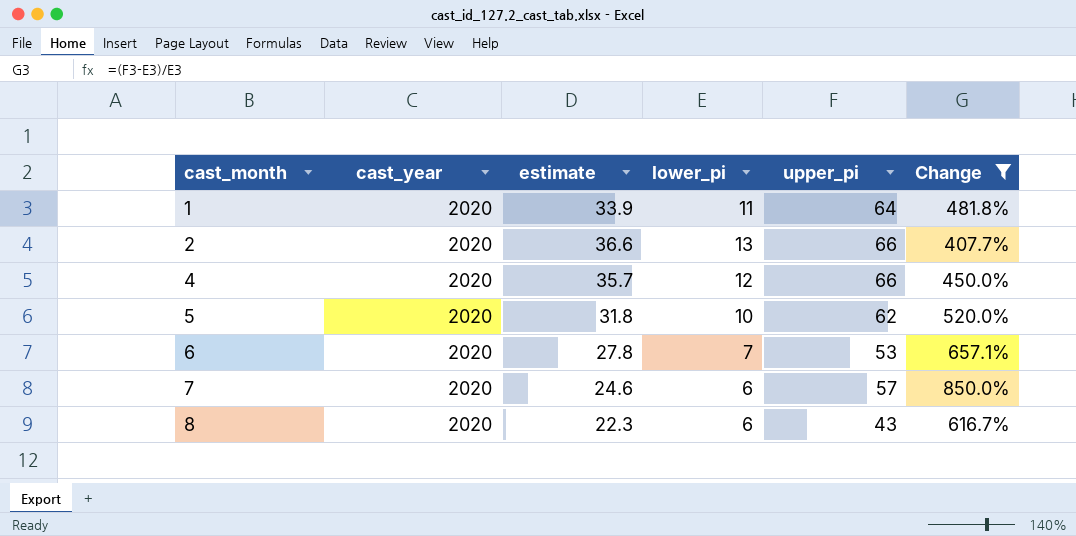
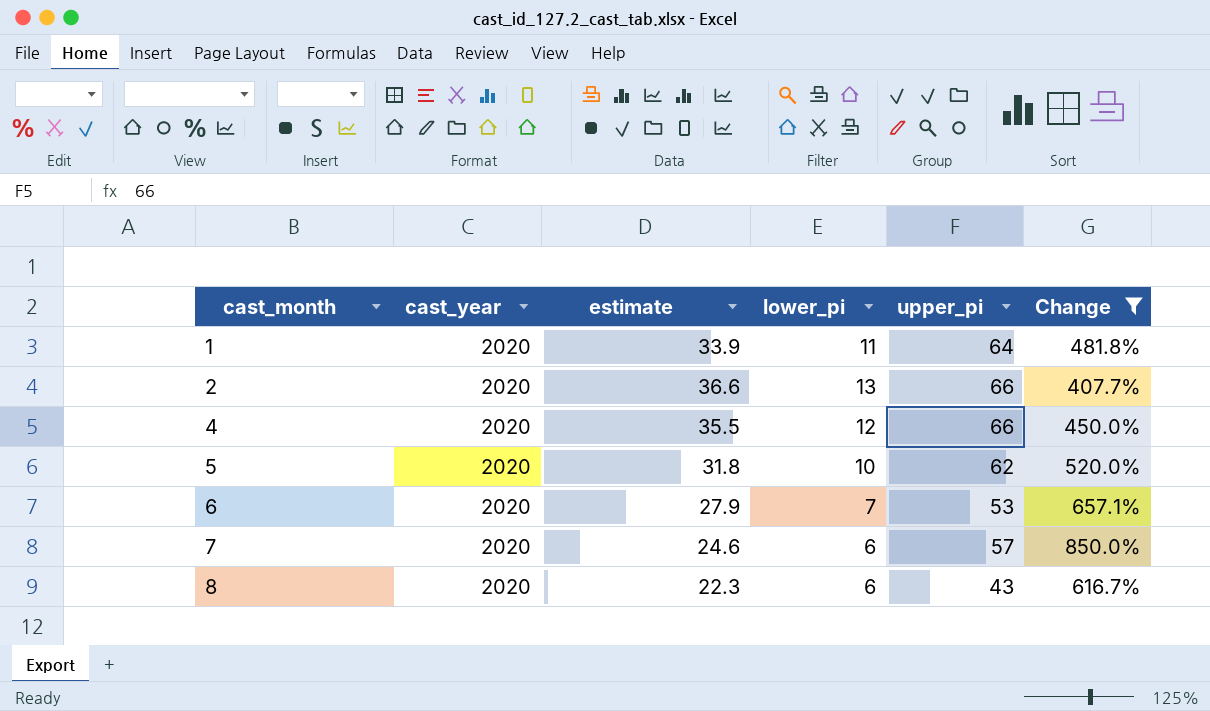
4 | estimate: 35.7 -> 35.5
6 | estimate: 27.8 -> 27.9

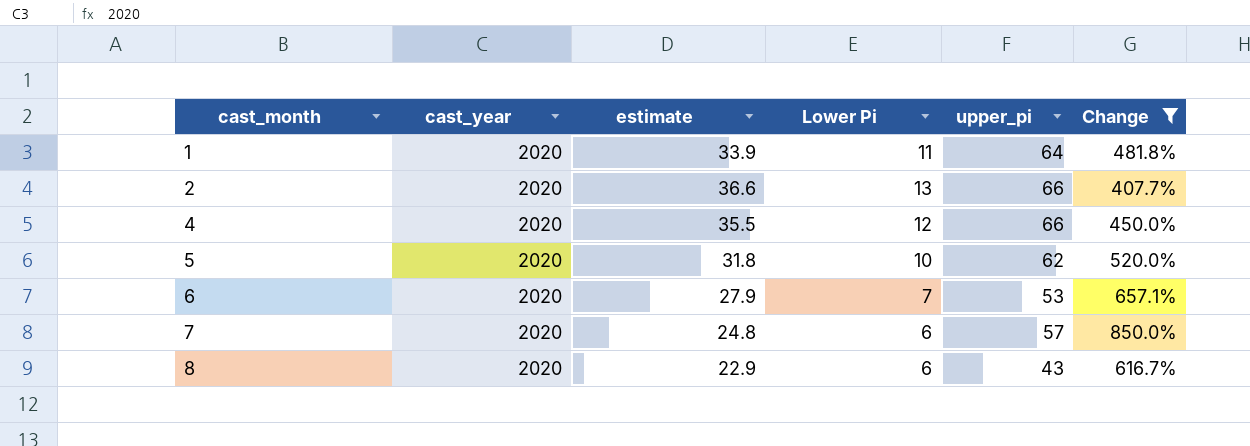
column name: lower_pi -> Lower Pi
7 | estimate: 24.6 -> 24.8
8 | estimate: 22.3 -> 22.9

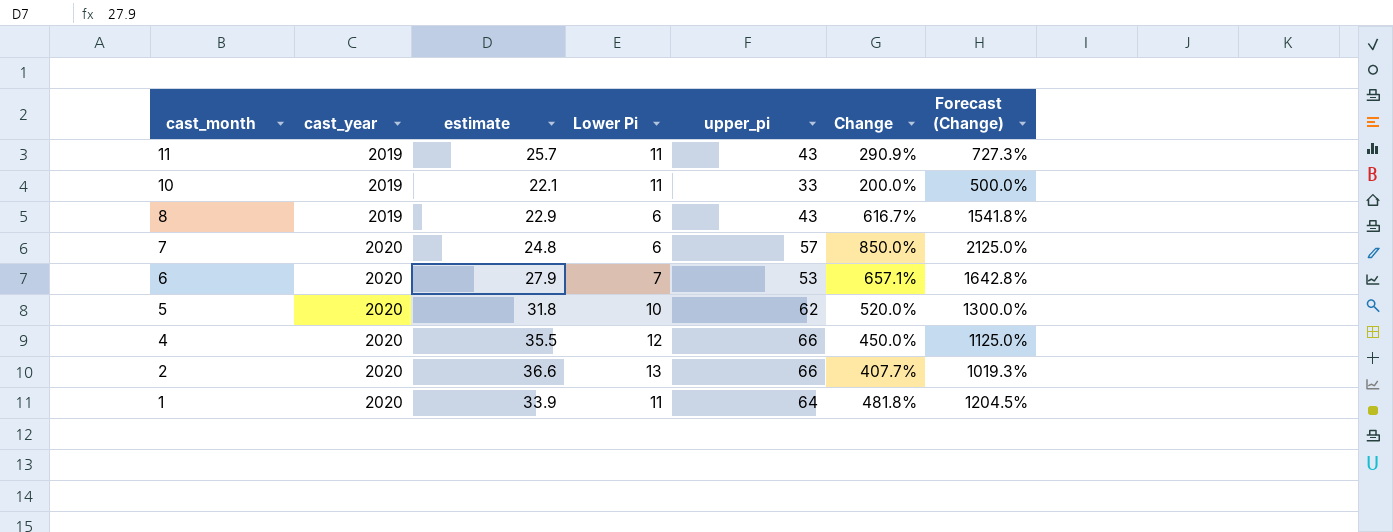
filter: Change >= 407.7% -> none
row order: cast_month ascending -> cast_month descending
column Forecast (Change) | formula: none -> [Change] * 2.5
8 | cast_year: 2020 -> 2019

